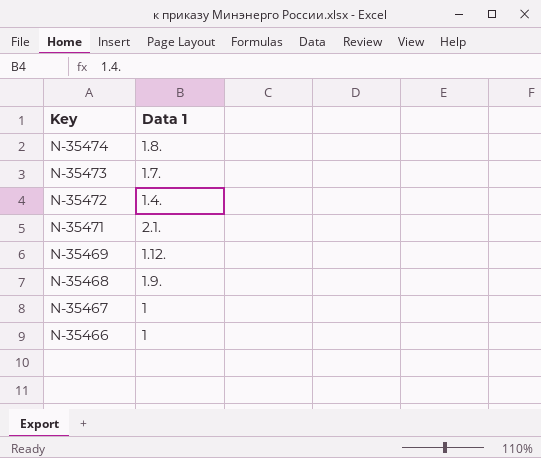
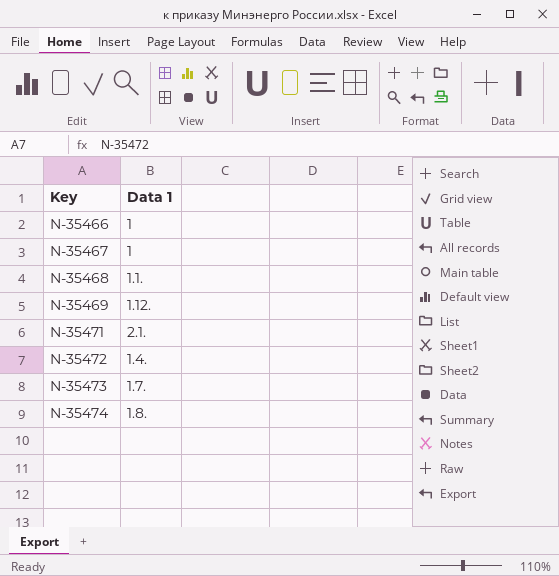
row order: Key descending -> Key ascending
N-35468 | Data 1: 1.9. -> 1.1.

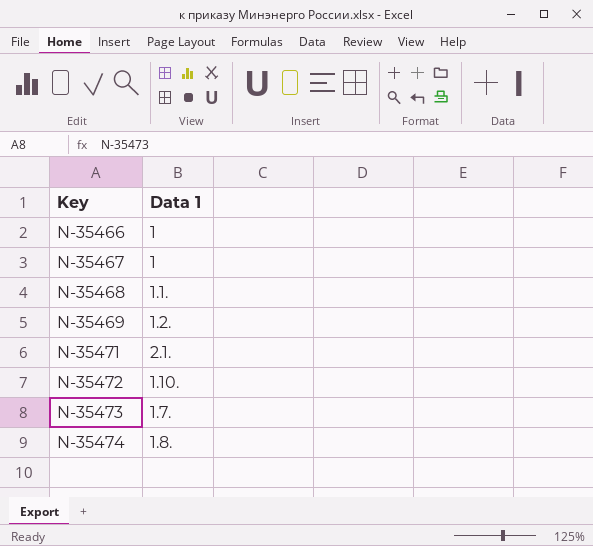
N-35469 | Data 1: 1.12. -> 1.2.
N-35472 | Data 1: 1.4. -> 1.10.

